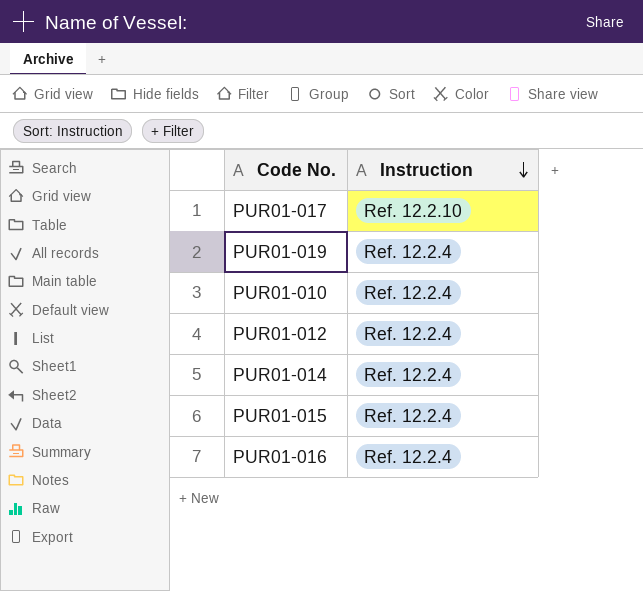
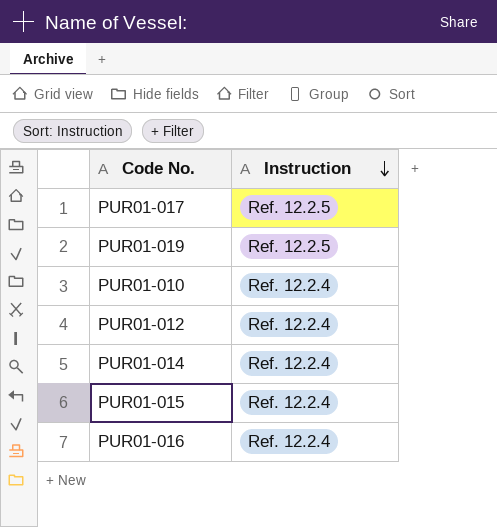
PUR01-017 | Instruction: Ref. 12.2.10 -> Ref. 12.2.5
PUR01-019 | Instruction: Ref. 12.2.4 -> Ref. 12.2.5

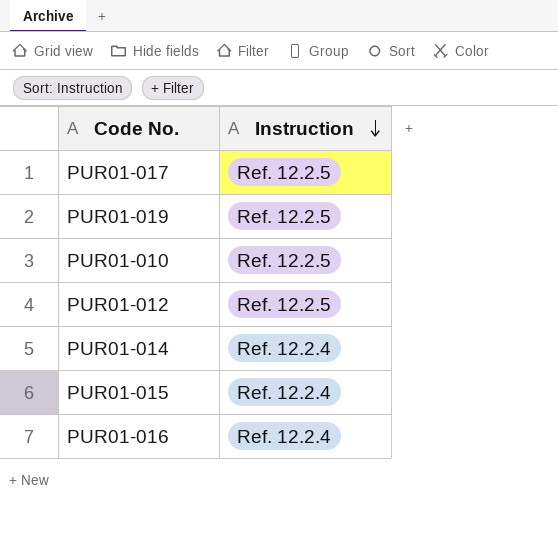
PUR01-010 | Instruction: Ref. 12.2.4 -> Ref. 12.2.5
PUR01-012 | Instruction: Ref. 12.2.4 -> Ref. 12.2.5

